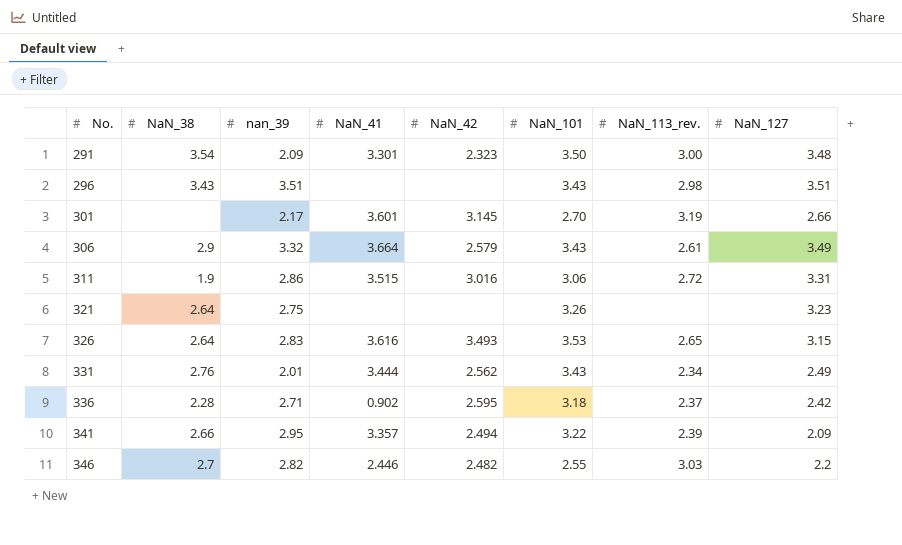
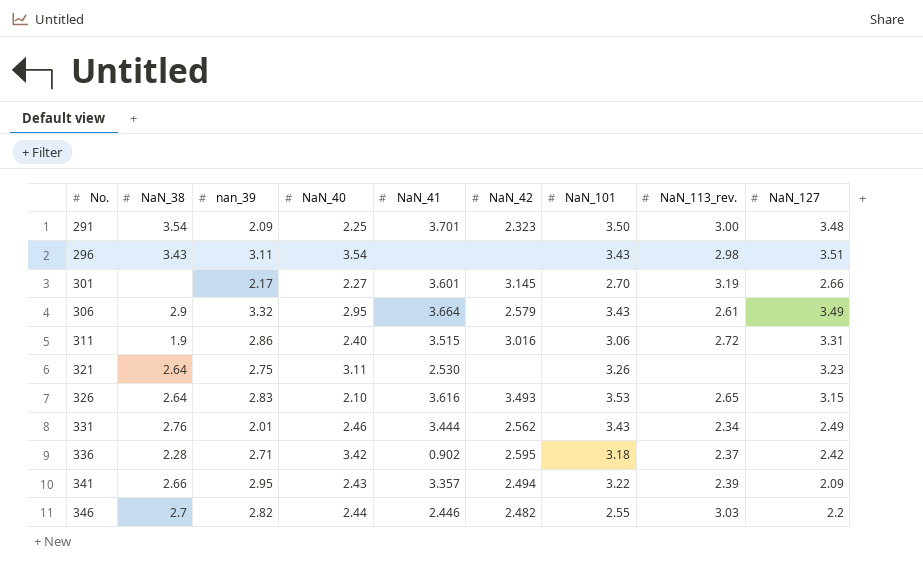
column NaN_40 | position: none -> 4
291 | NaN_41: 3.301 -> 3.701
296 | nan_39: 3.51 -> 3.11
321 | NaN_41: none -> 2.530

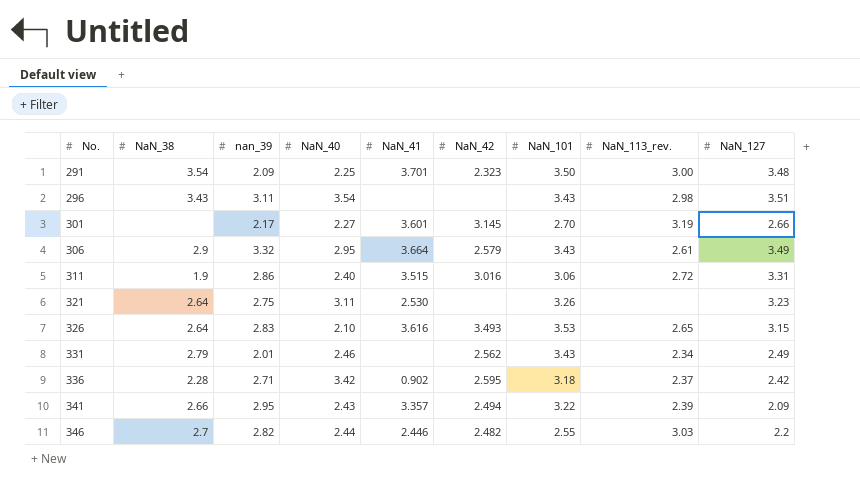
331 | NaN_38: 2.76 -> 2.79
331 | NaN_41: 3.444 -> none

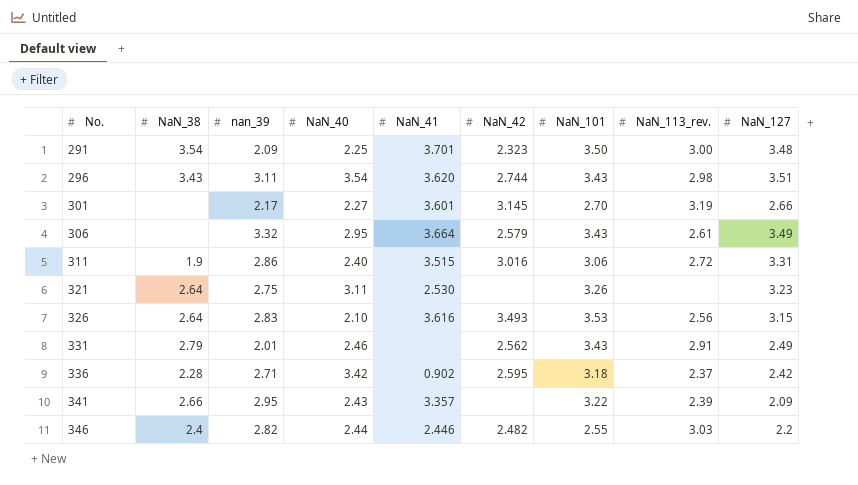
296 | NaN_41: none -> 3.620
296 | NaN_42: none -> 2.744
306 | NaN_38: 2.9 -> none
326 | NaN_113_rev.: 2.65 -> 2.56
331 | NaN_113_rev.: 2.34 -> 2.91
341 | NaN_42: 2.494 -> none
346 | NaN_38: 2.7 -> 2.4

